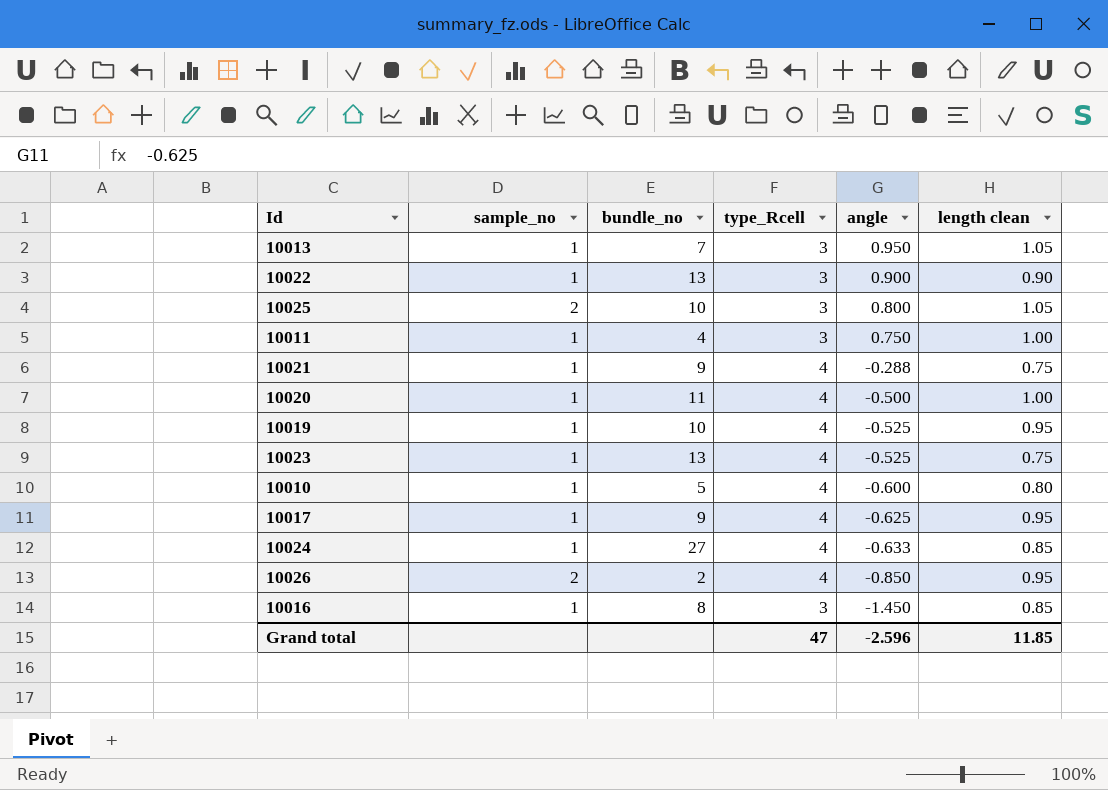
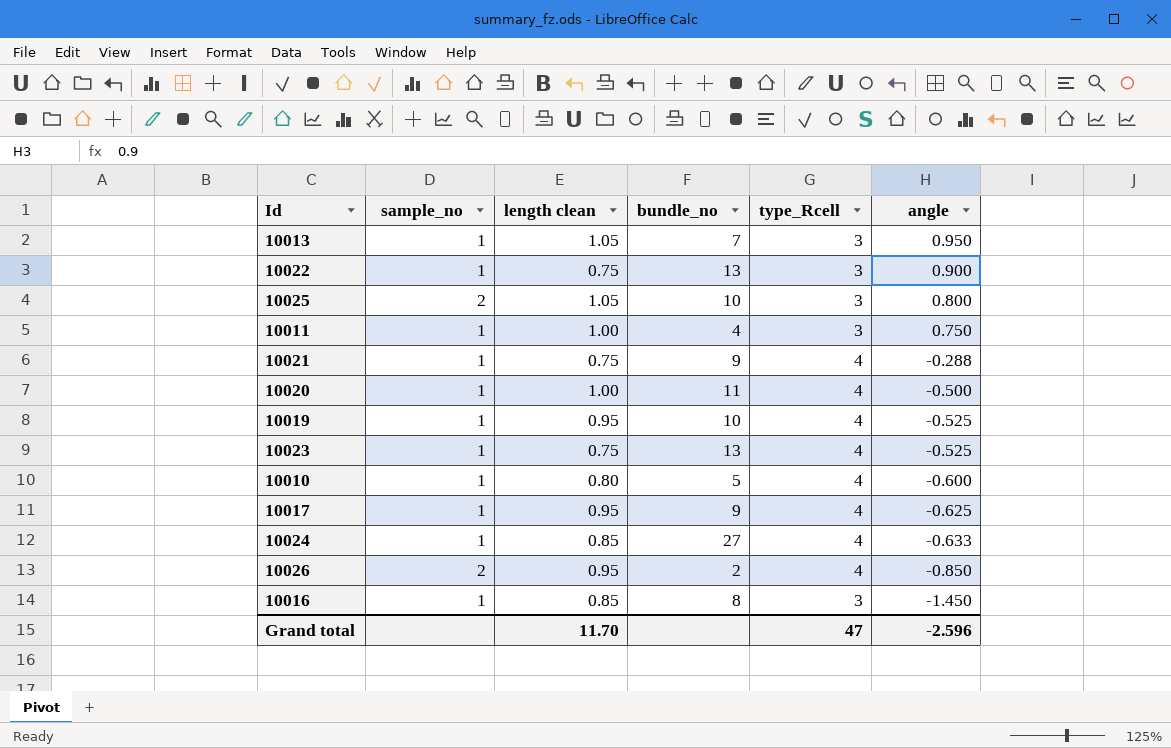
column length clean | position: 6 -> 3
10022 | length clean: 0.90 -> 0.75
Grand total | length clean: 11.85 -> 11.70

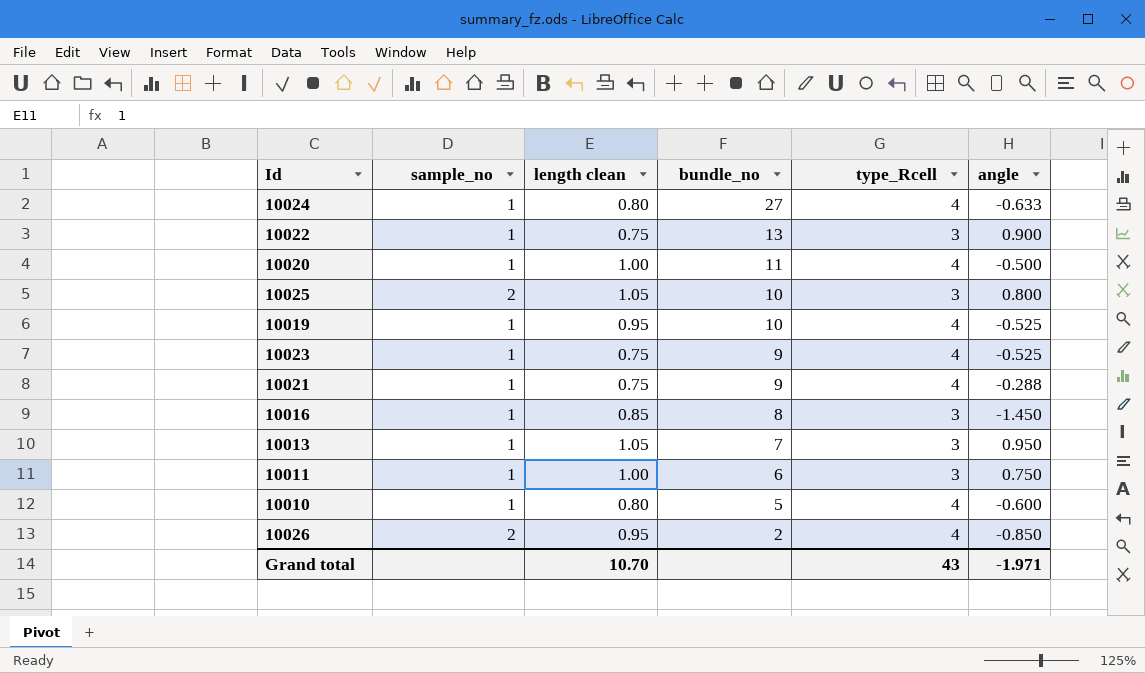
row order: angle descending -> bundle_no descending
row 10017: 1 | 0.95 | 9 | 4 | -0.625 -> none
10024 | length clean: 0.85 -> 0.80
10023 | bundle_no: 13 -> 9
10011 | bundle_no: 4 -> 6
Grand total | length clean: 11.70 -> 10.70
Grand total | type_Rcell: 47 -> 43
Grand total | angle: -2.596 -> -1.971

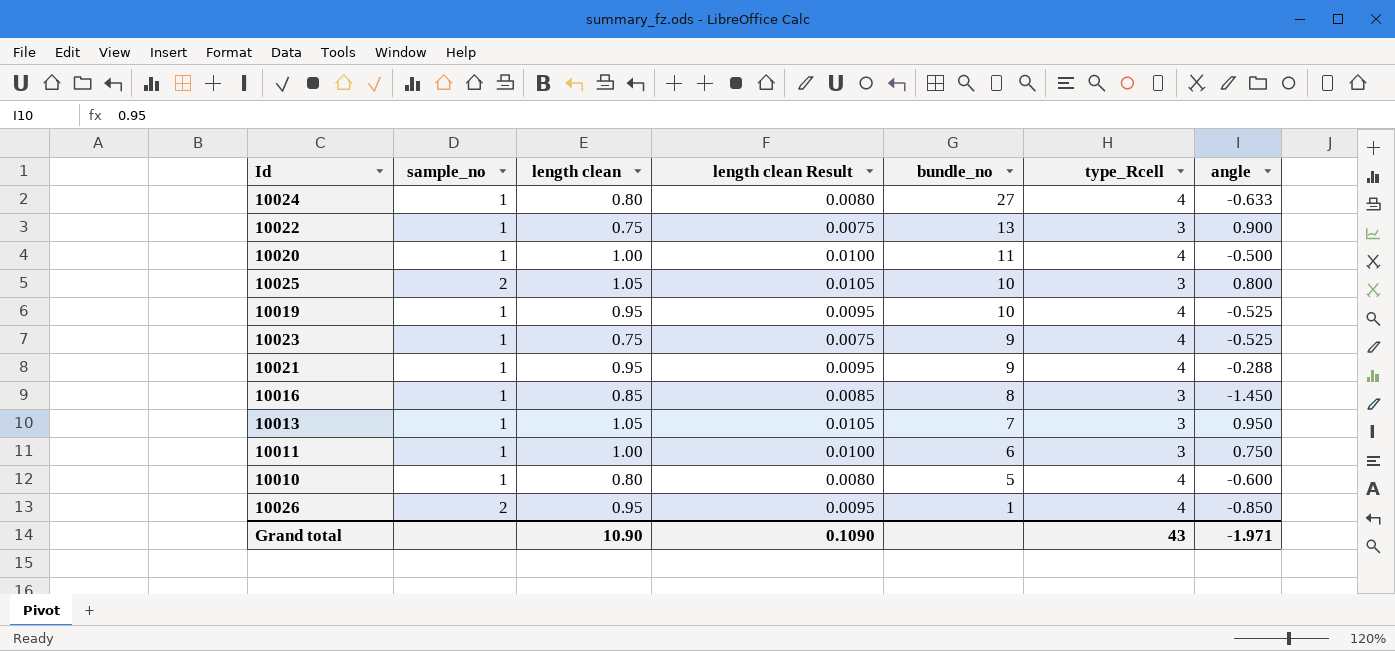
column length clean Result | formula: none -> [length clean] * 0.01
10021 | length clean: 0.75 -> 0.95
10026 | bundle_no: 2 -> 1
Grand total | length clean: 10.70 -> 10.90

